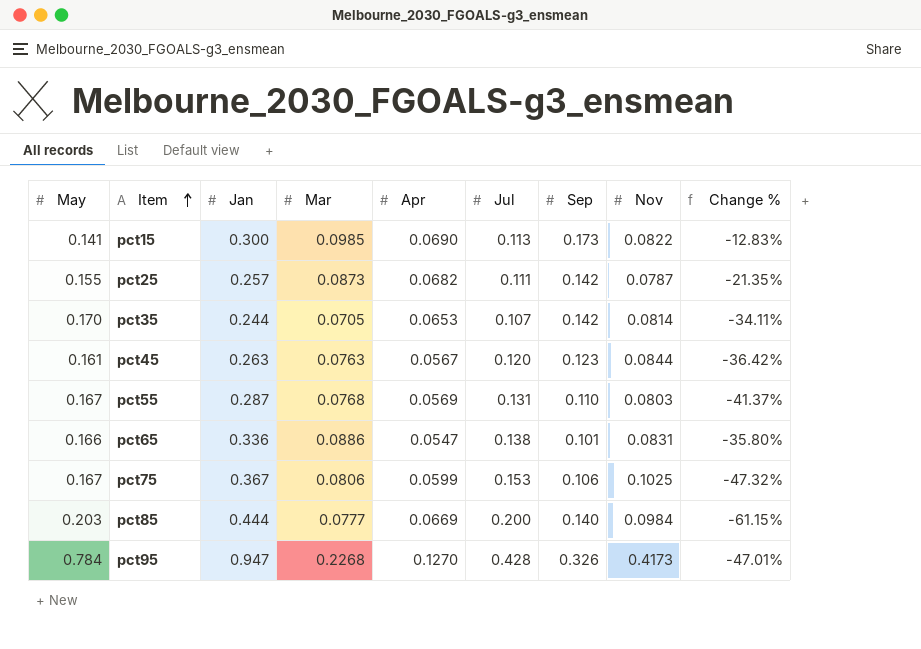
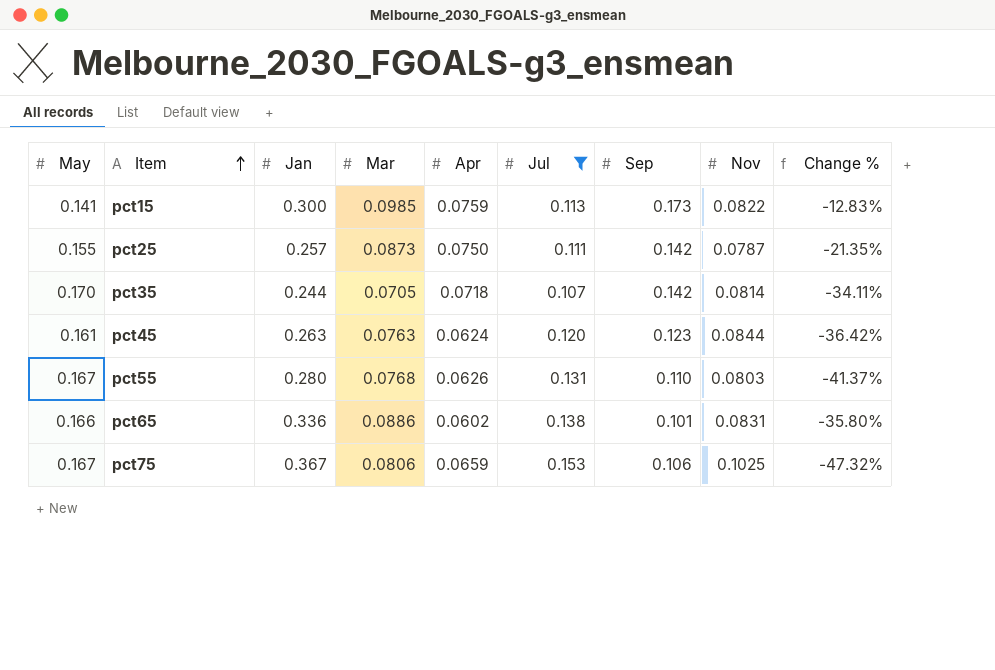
filter: none -> Jul <= 0.153
pct15 | Apr: 0.0690 -> 0.0759
pct25 | Apr: 0.0682 -> 0.0750
pct35 | Apr: 0.0653 -> 0.0718
pct45 | Apr: 0.0567 -> 0.0624
pct55 | Jan: 0.287 -> 0.280
pct55 | Apr: 0.0569 -> 0.0626
pct65 | Apr: 0.0547 -> 0.0602
pct75 | Apr: 0.0599 -> 0.0659

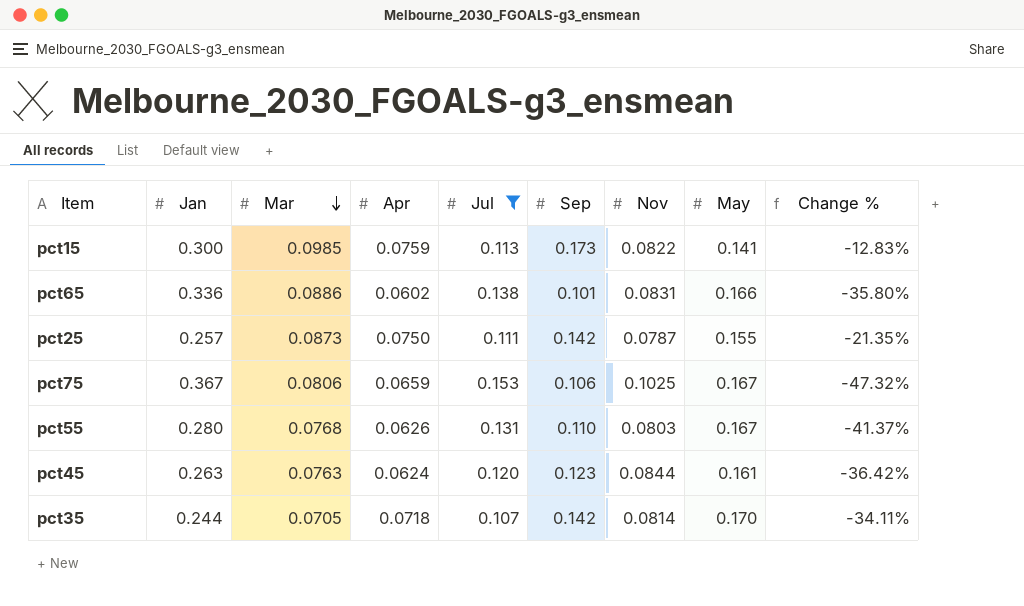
row order: Item ascending -> Mar descending
column May | position: 1 -> 8

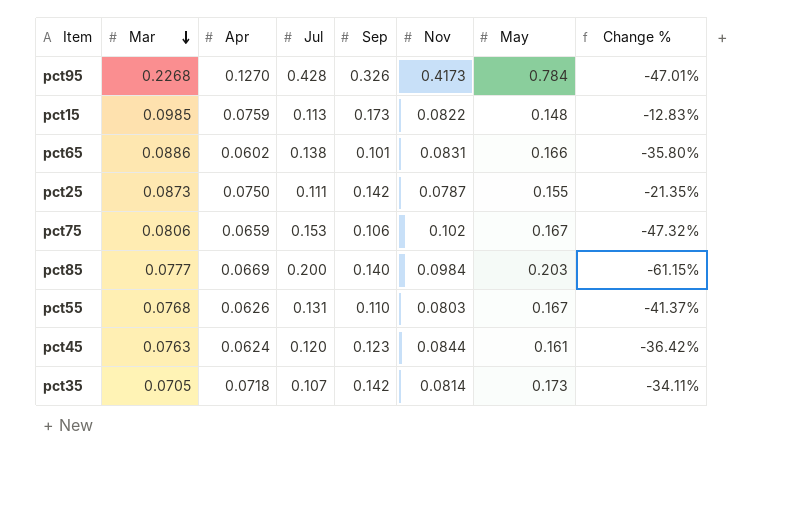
filter: Jul <= 0.153 -> none
column Jan | position: 2 -> none
pct15 | May: 0.141 -> 0.148
pct75 | Nov: 0.1025 -> 0.102
pct35 | May: 0.170 -> 0.173

